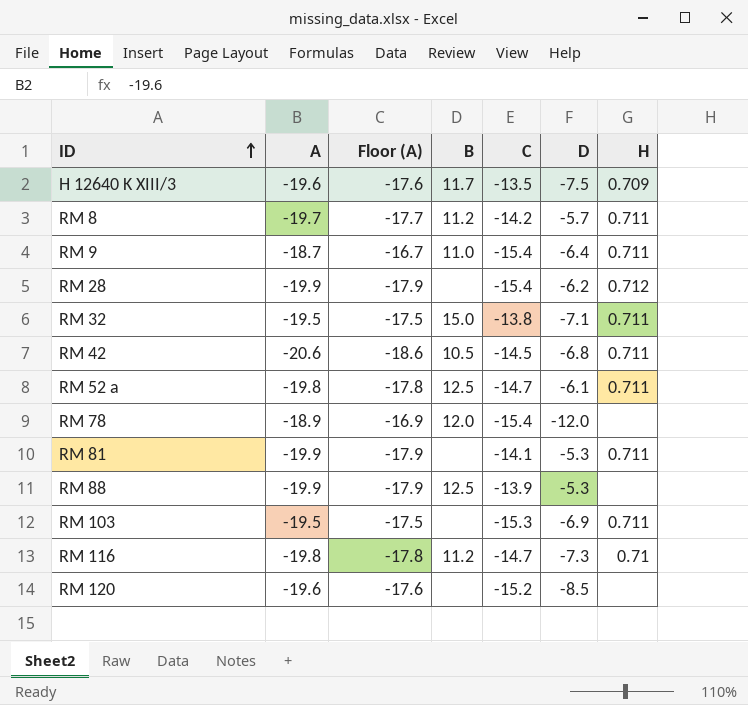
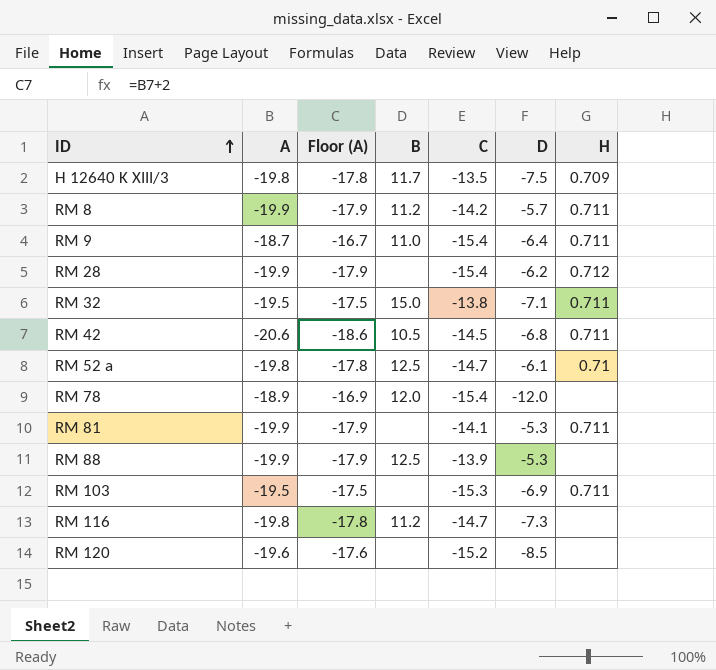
H 12640 K XIII/3 | A: -19.6 -> -19.8
H 12640 K XIII/3 | Floor (A): -17.6 -> -17.8
RM 8 | A: -19.7 -> -19.9
RM 8 | Floor (A): -17.7 -> -17.9
RM 52 a | H: 0.711 -> 0.71
RM 116 | H: 0.71 -> none

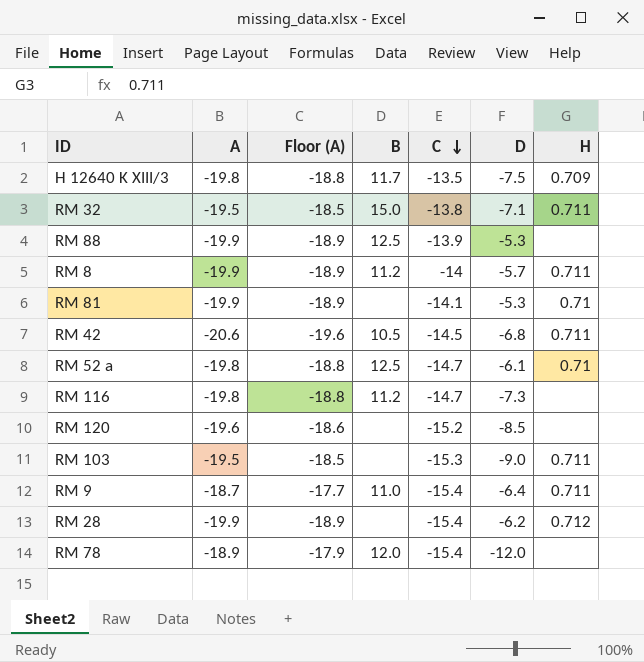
row order: ID ascending -> C descending
column Floor (A) | formula: [A] + 2 -> [A] + 1
RM 8 | C: -14.2 -> -14
RM 81 | H: 0.711 -> 0.71
RM 103 | D: -6.9 -> -9.0

